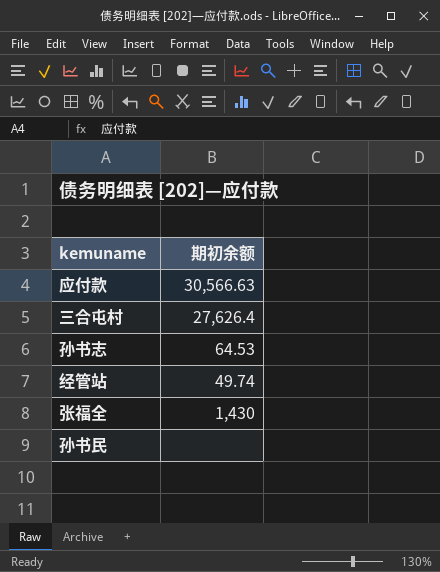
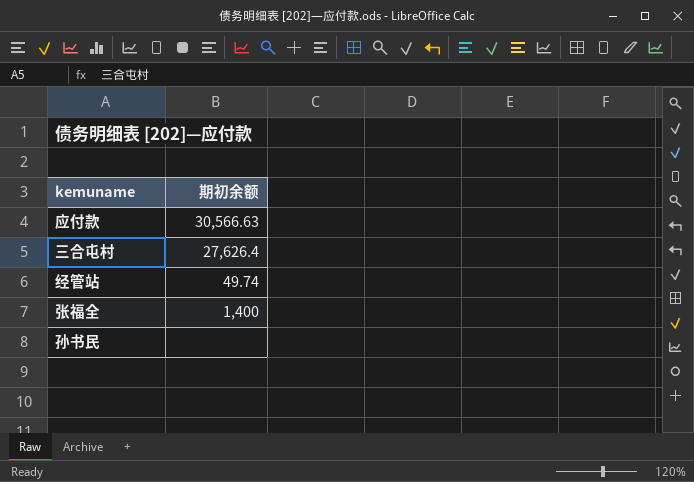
row 孙书志: 64.53 -> none
张福全 | 期初余额: 1,430 -> 1,400

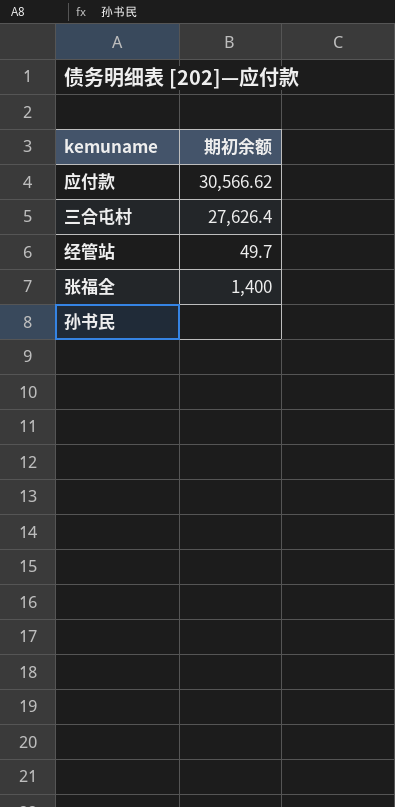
应付款 | 期初余额: 30,566.63 -> 30,566.62
经管站 | 期初余额: 49.74 -> 49.7

